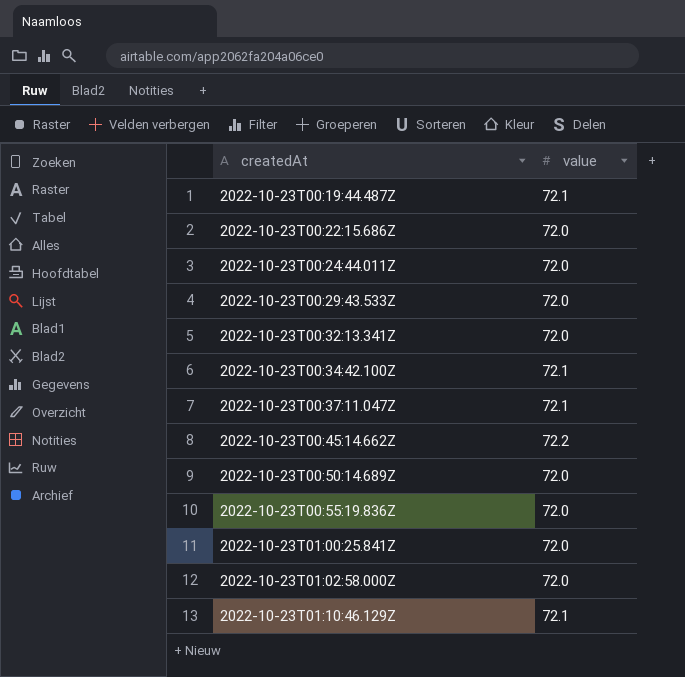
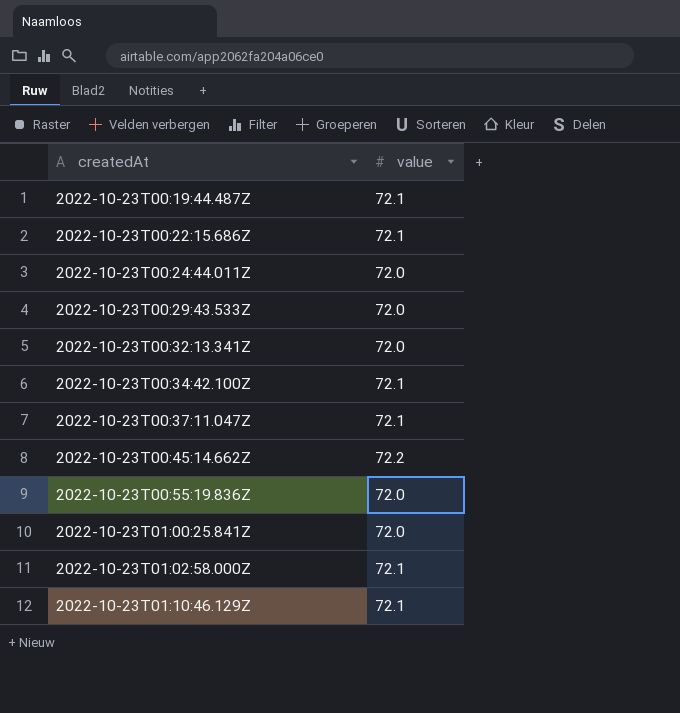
row 2022-10-23T00:50:14.689Z: 72.0 -> none
2022-10-23T00:22:15.686Z | value: 72.0 -> 72.1
2022-10-23T01:02:58.000Z | value: 72.0 -> 72.1

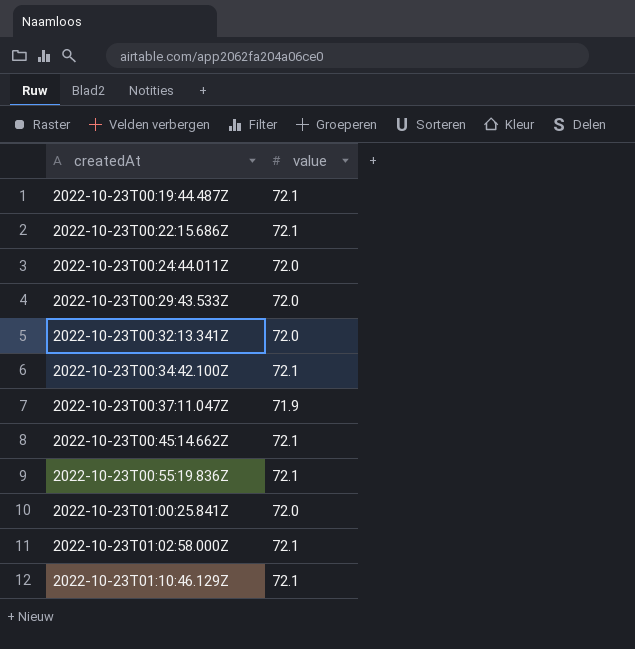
2022-10-23T00:37:11.047Z | value: 72.1 -> 71.9
2022-10-23T00:45:14.662Z | value: 72.2 -> 72.1
2022-10-23T00:55:19.836Z | value: 72.0 -> 72.1

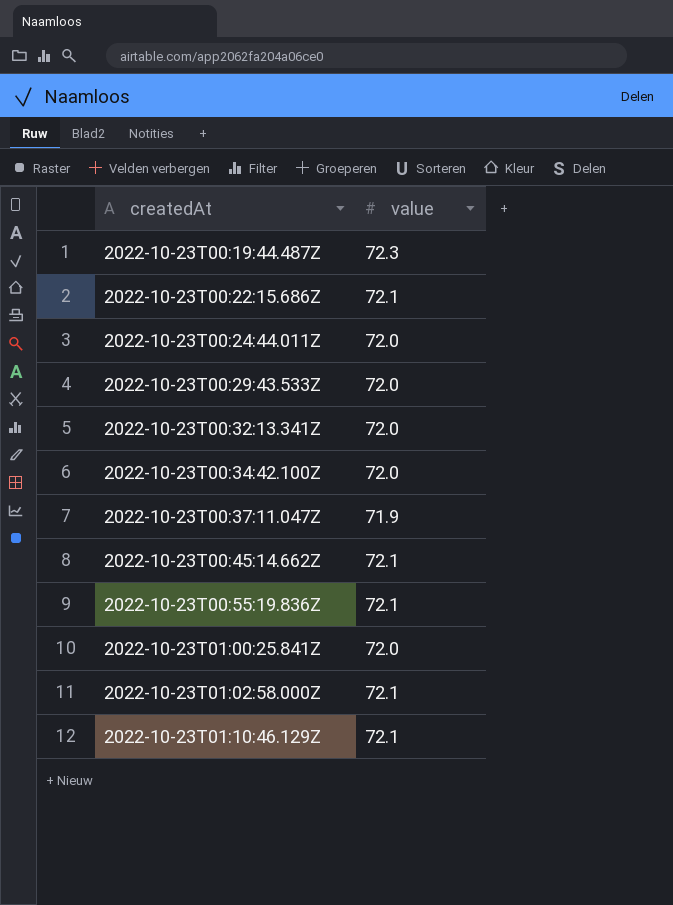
2022-10-23T00:19:44.487Z | value: 72.1 -> 72.3
2022-10-23T00:34:42.100Z | value: 72.1 -> 72.0

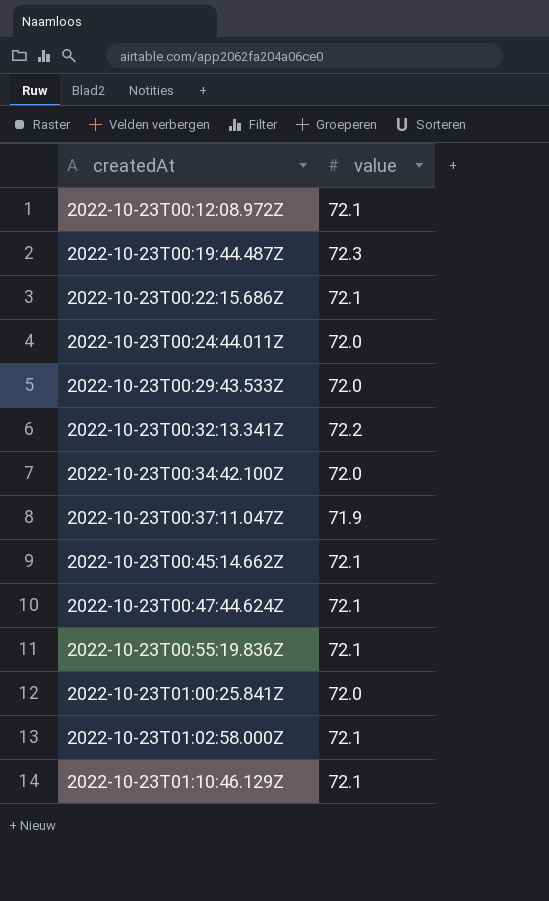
row 2022-10-23T00:12:08.972Z: none -> 72.1
2022-10-23T00:32:13.341Z | value: 72.0 -> 72.2
row 2022-10-23T00:47:44.624Z: none -> 72.1

